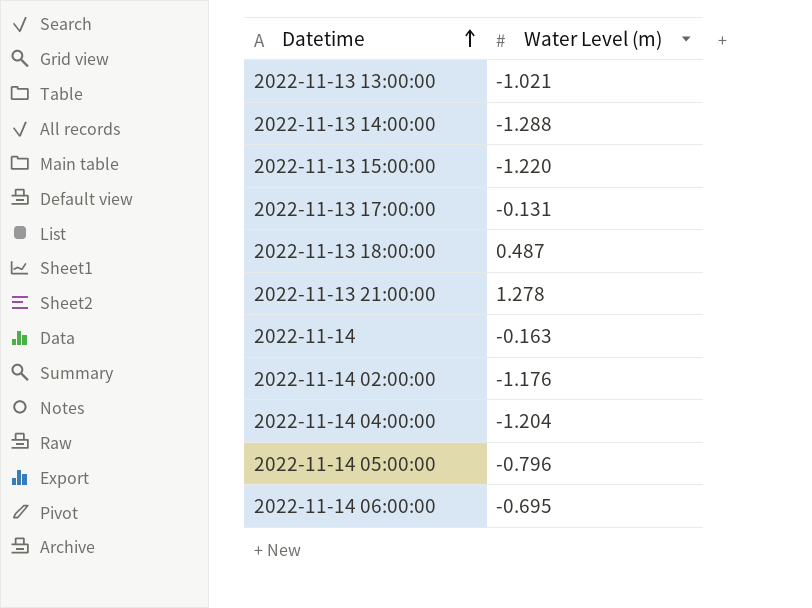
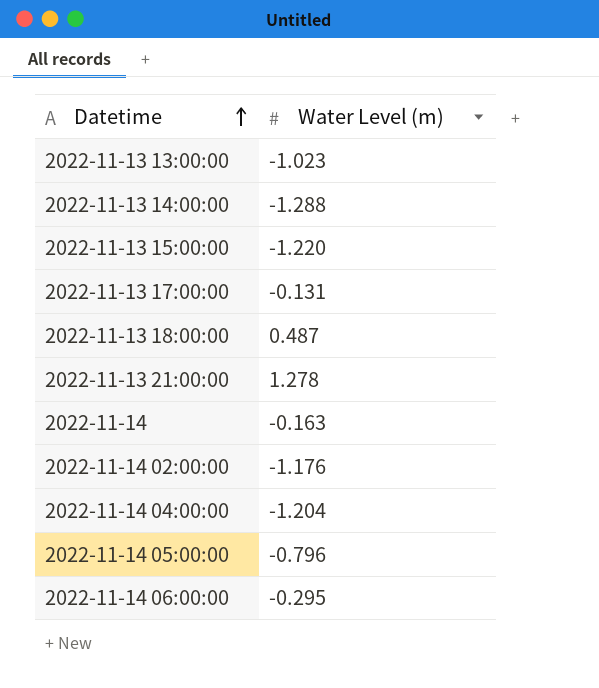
2022-11-13 13:00:00 | Water Level (m): -1.021 -> -1.023
2022-11-14 06:00:00 | Water Level (m): -0.695 -> -0.295

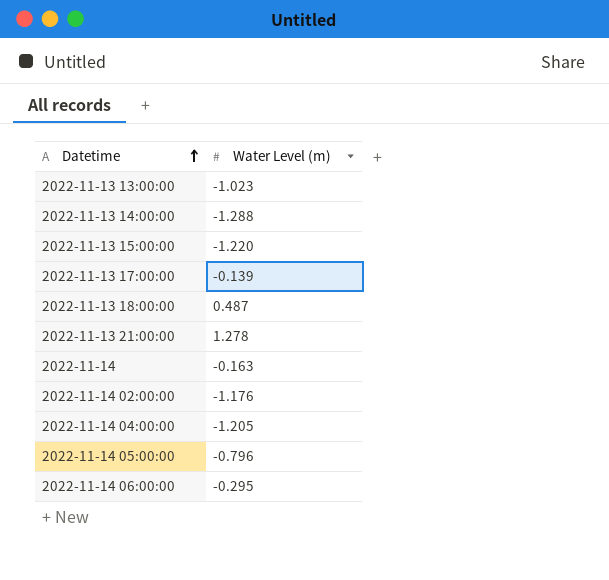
2022-11-13 17:00:00 | Water Level (m): -0.131 -> -0.139
2022-11-14 04:00:00 | Water Level (m): -1.204 -> -1.205

